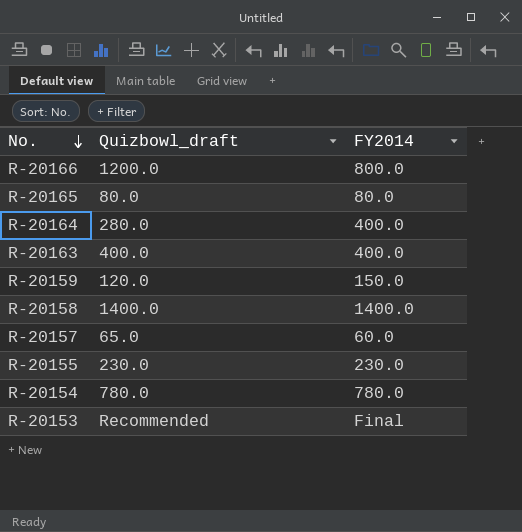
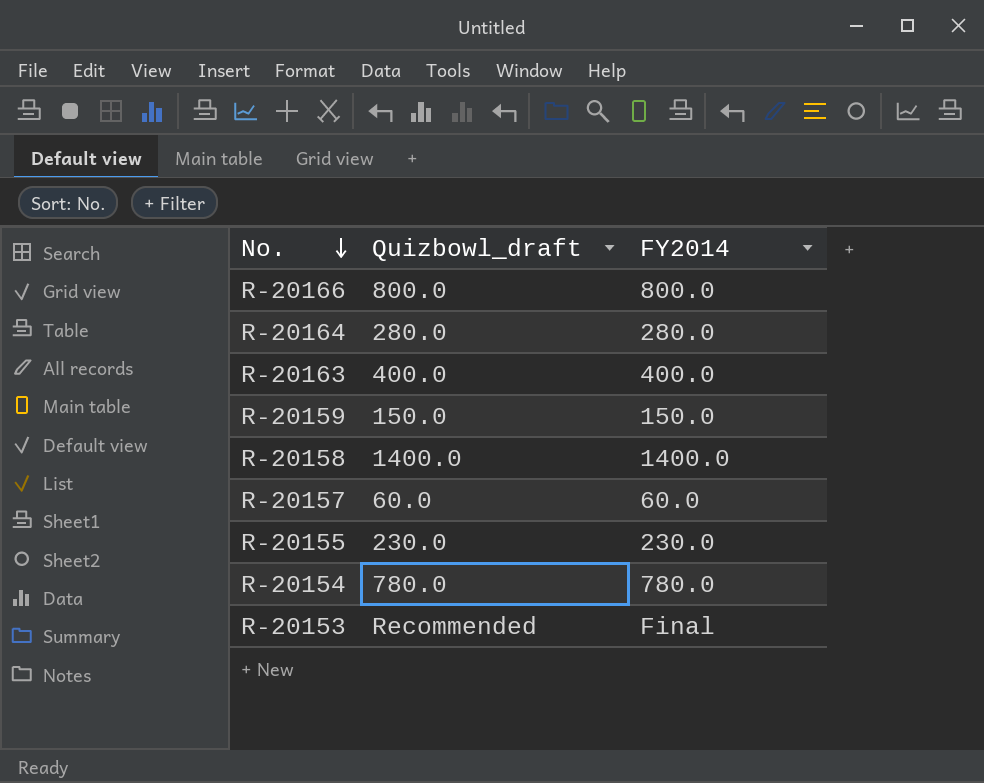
row R-20165: 80.0 | 80.0 -> none
R-20166 | Quizbowl_draft: 1200.0 -> 800.0
R-20164 | FY2014: 400.0 -> 280.0
R-20159 | Quizbowl_draft: 120.0 -> 150.0
R-20157 | Quizbowl_draft: 65.0 -> 60.0

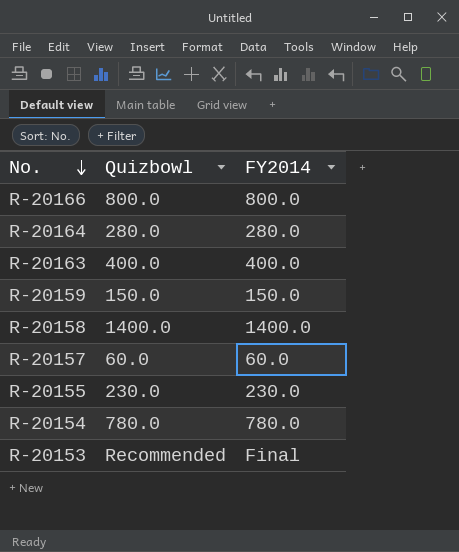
column name: Quizbowl_draft -> Quizbowl

